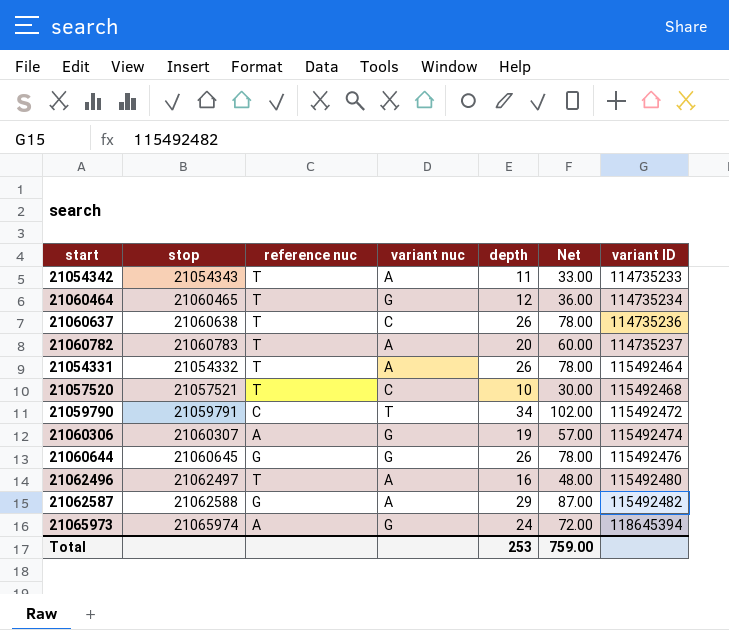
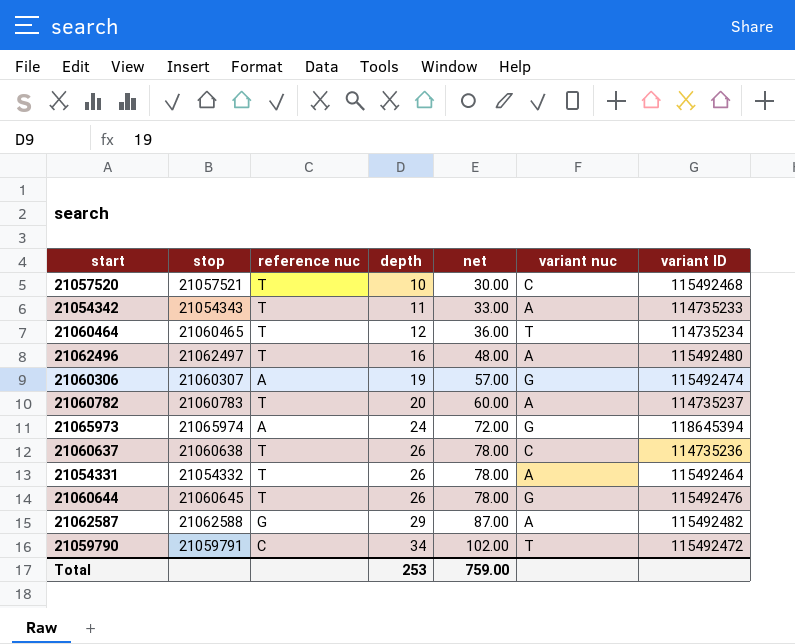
row order: variant ID ascending -> depth ascending
column name: Net -> net
column variant nuc | position: 4 -> 6
21060464 | variant nuc: G -> T
21060644 | reference nuc: G -> T

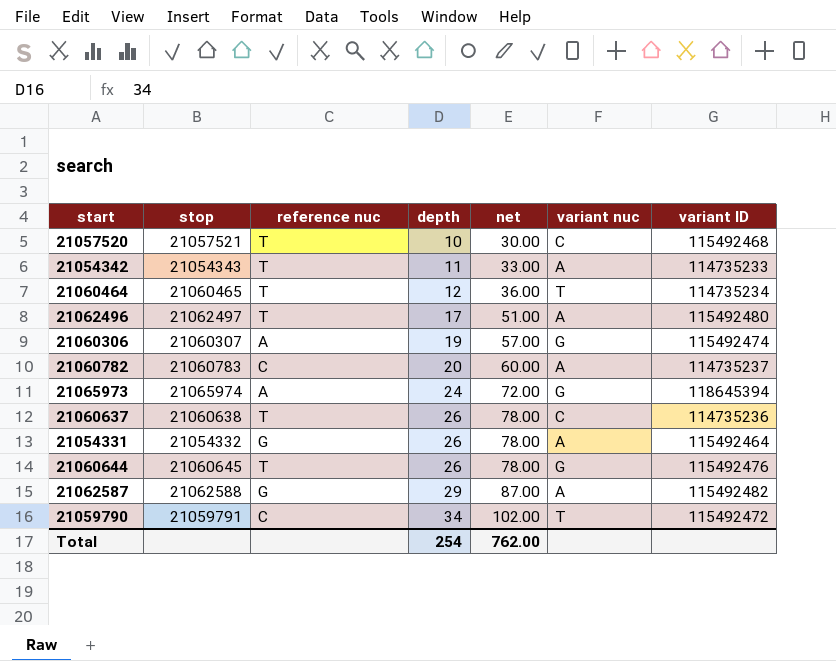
21062496 | depth: 16 -> 17
21062496 | net: 48.00 -> 51.00
21060782 | reference nuc: T -> C
21054331 | reference nuc: T -> G
Total | depth: 253 -> 254
Total | net: 759.00 -> 762.00

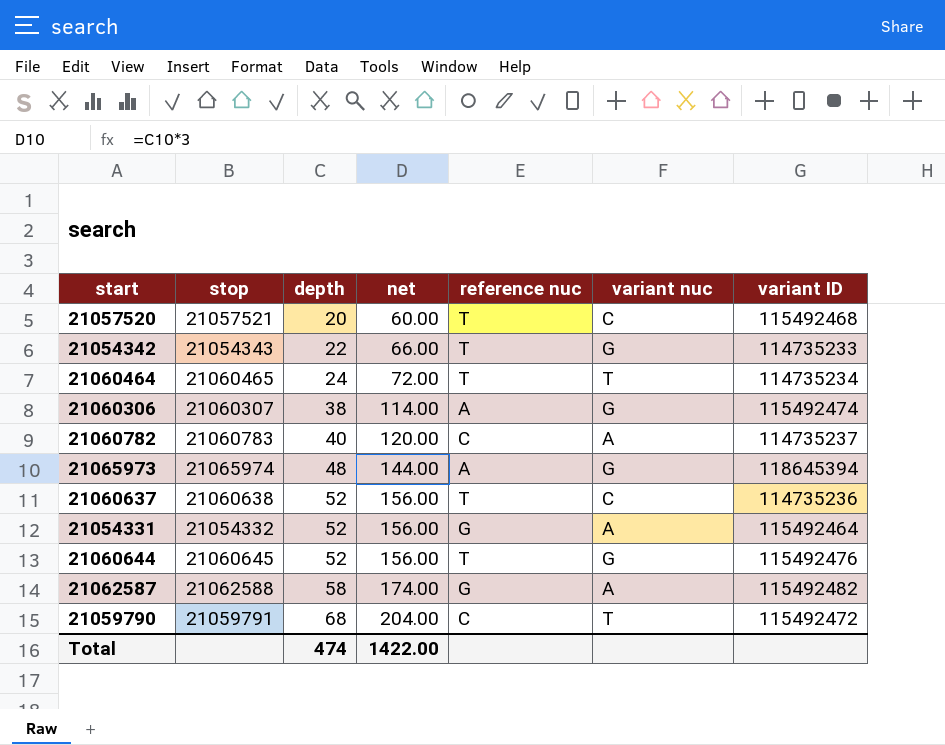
column reference nuc | position: 3 -> 5
row 21062496: 21062497 | T | 17 | 51.00 | A | 115492480 -> none
21057520 | depth: 10 -> 20
21057520 | net: 30.00 -> 60.00
21054342 | depth: 11 -> 22
21054342 | net: 33.00 -> 66.00
21054342 | variant nuc: A -> G
21060464 | depth: 12 -> 24
21060464 | net: 36.00 -> 72.00
21060306 | depth: 19 -> 38
21060306 | net: 57.00 -> 114.00
21060782 | depth: 20 -> 40
21060782 | net: 60.00 -> 120.00
21065973 | depth: 24 -> 48
21065973 | net: 72.00 -> 144.00
21060637 | depth: 26 -> 52
21060637 | net: 78.00 -> 156.00
21054331 | depth: 26 -> 52
21054331 | net: 78.00 -> 156.00
21060644 | depth: 26 -> 52
21060644 | net: 78.00 -> 156.00
21062587 | depth: 29 -> 58
21062587 | net: 87.00 -> 174.00
21059790 | depth: 34 -> 68
21059790 | net: 102.00 -> 204.00
Total | depth: 254 -> 474
Total | net: 762.00 -> 1422.00

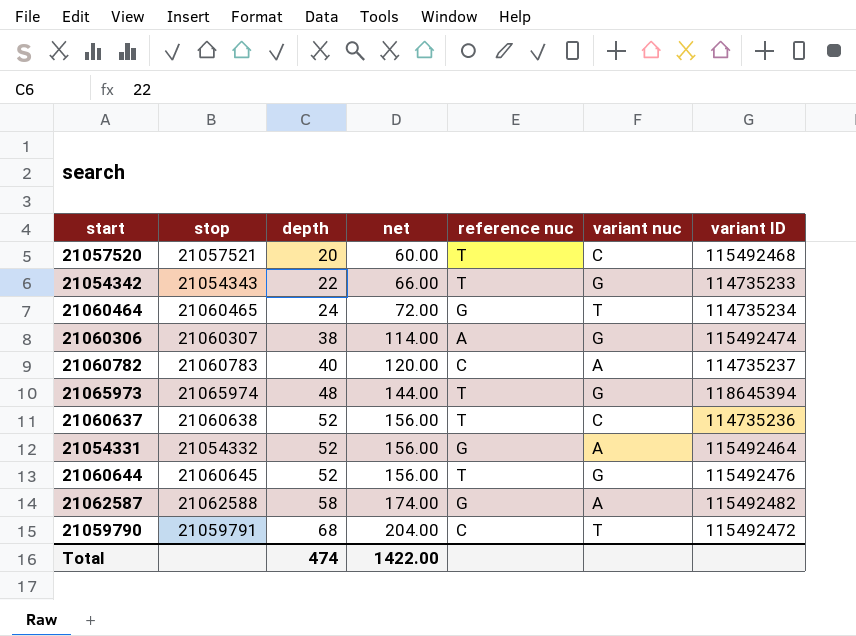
21060464 | reference nuc: T -> G
21065973 | reference nuc: A -> T

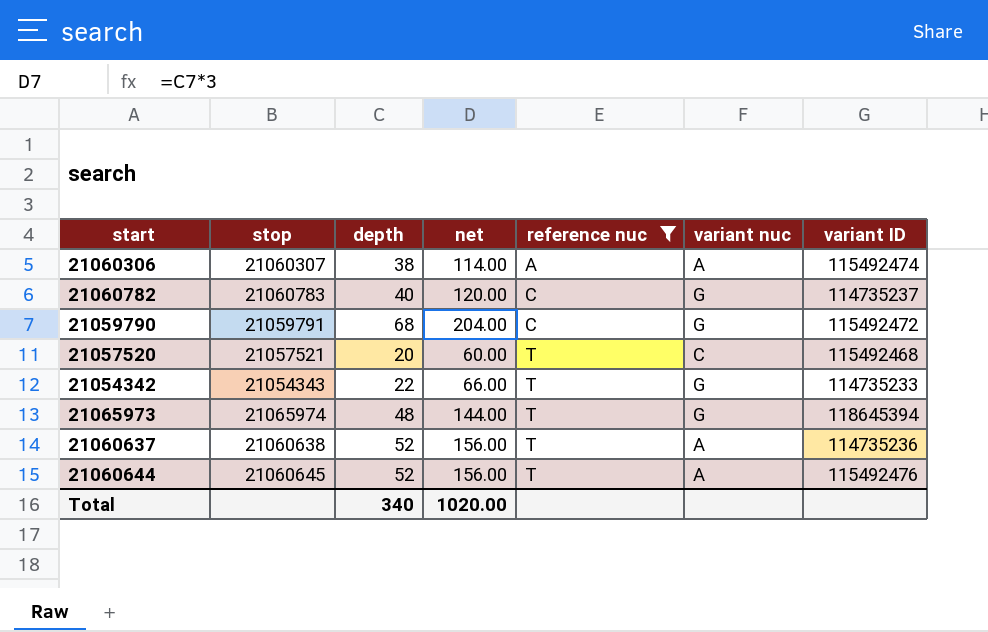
filter: none -> reference nuc != G
row order: depth ascending -> reference nuc ascending
21060306 | variant nuc: G -> A
21060782 | variant nuc: A -> G
21059790 | variant nuc: T -> G
21060637 | variant nuc: C -> A
21060644 | variant nuc: G -> A
Total | depth: 474 -> 340
Total | net: 1422.00 -> 1020.00

